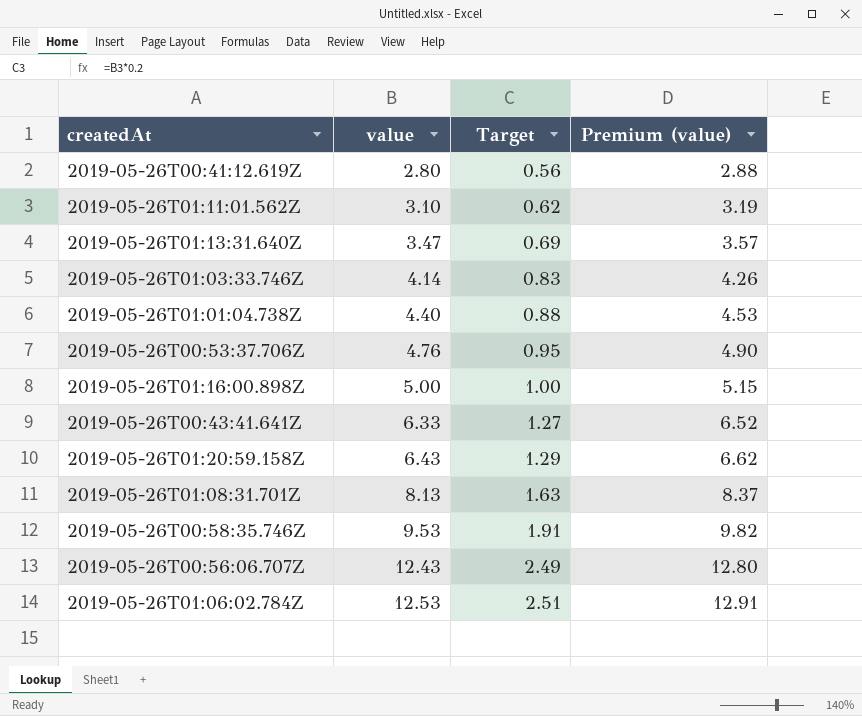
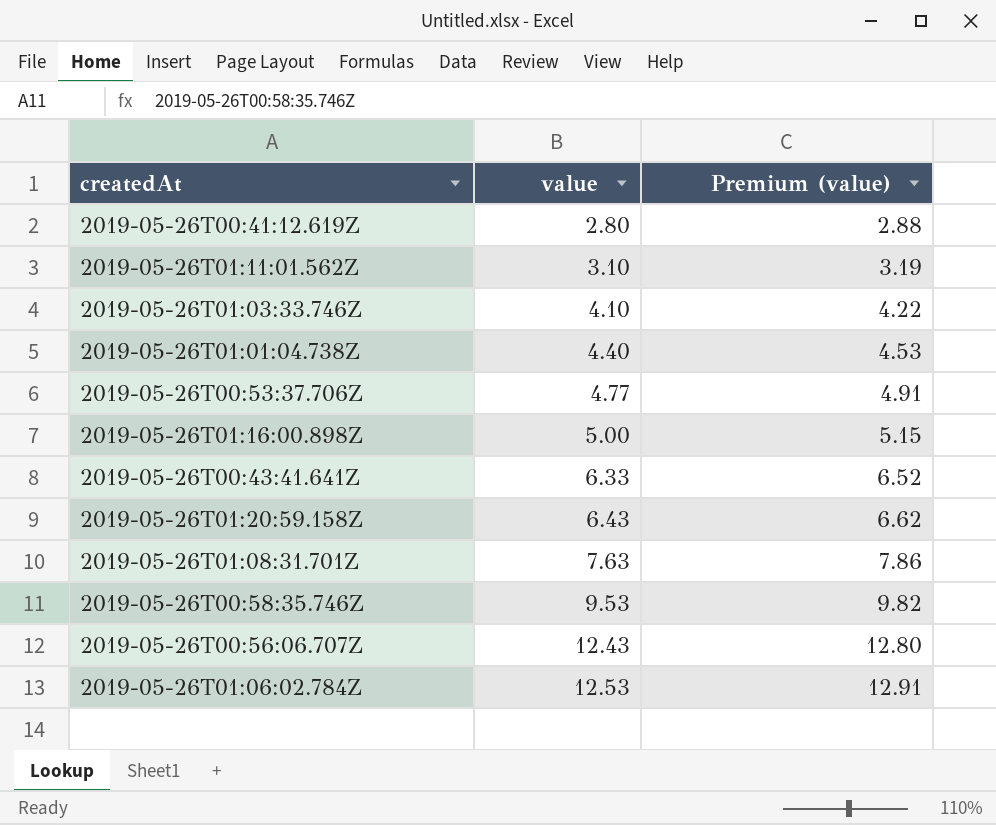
column Target | formula: [value] * 0.2 -> none
row 2019-05-26T01:13:31.640Z: 3.47 | 0.69 | 3.57 -> none
2019-05-26T01:03:33.746Z | value: 4.14 -> 4.10
2019-05-26T01:03:33.746Z | Premium (value): 4.26 -> 4.22
2019-05-26T00:53:37.706Z | value: 4.76 -> 4.77
2019-05-26T00:53:37.706Z | Premium (value): 4.90 -> 4.91
2019-05-26T01:08:31.701Z | value: 8.13 -> 7.63
2019-05-26T01:08:31.701Z | Premium (value): 8.37 -> 7.86

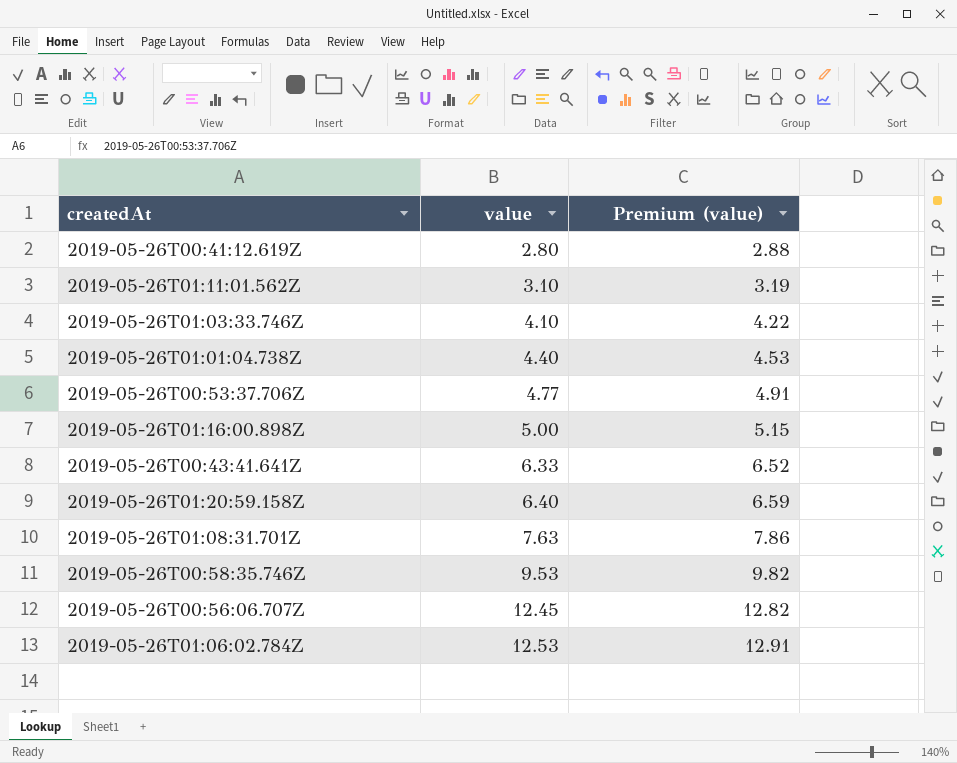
2019-05-26T01:20:59.158Z | value: 6.43 -> 6.40
2019-05-26T01:20:59.158Z | Premium (value): 6.62 -> 6.59
2019-05-26T00:56:06.707Z | value: 12.43 -> 12.45
2019-05-26T00:56:06.707Z | Premium (value): 12.80 -> 12.82

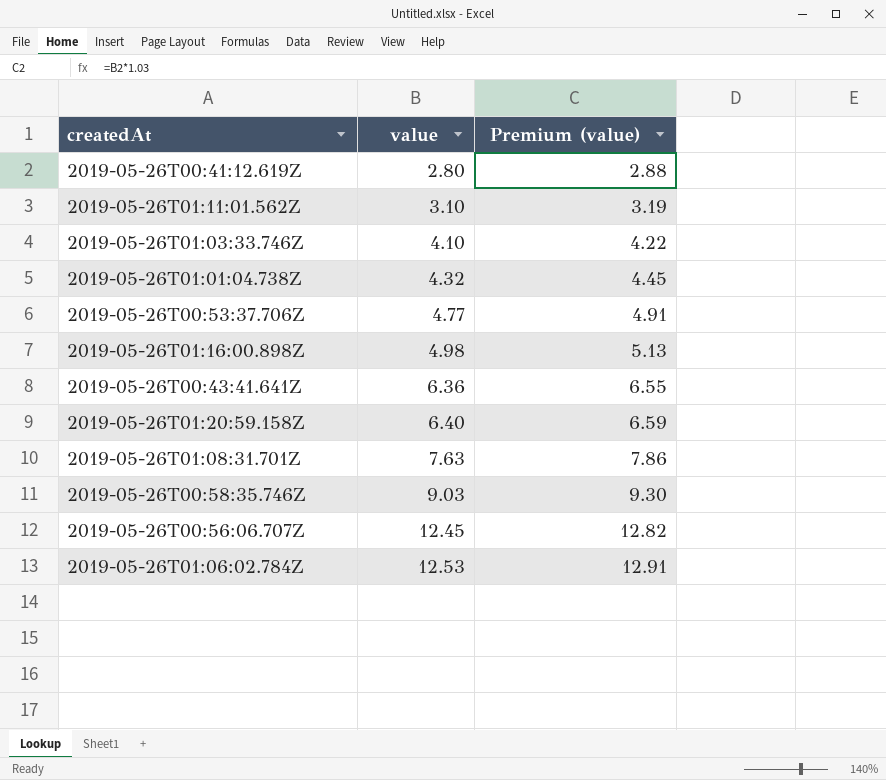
2019-05-26T01:01:04.738Z | value: 4.40 -> 4.32
2019-05-26T01:01:04.738Z | Premium (value): 4.53 -> 4.45
2019-05-26T01:16:00.898Z | value: 5.00 -> 4.98
2019-05-26T01:16:00.898Z | Premium (value): 5.15 -> 5.13
2019-05-26T00:43:41.641Z | value: 6.33 -> 6.36
2019-05-26T00:43:41.641Z | Premium (value): 6.52 -> 6.55
2019-05-26T00:58:35.746Z | value: 9.53 -> 9.03
2019-05-26T00:58:35.746Z | Premium (value): 9.82 -> 9.30

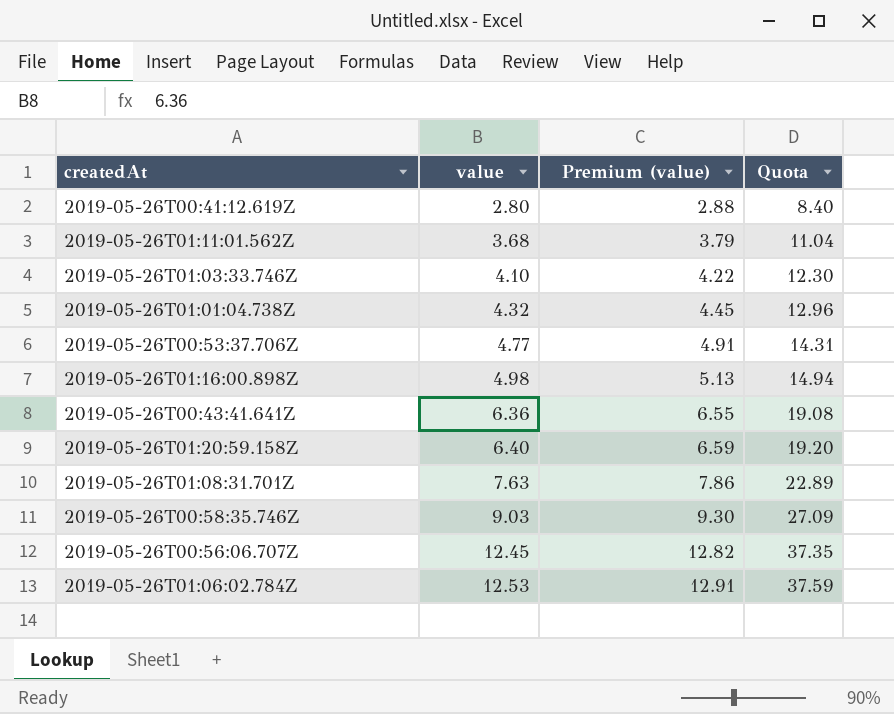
column Quota | formula: none -> [value] * 3
2019-05-26T01:11:01.562Z | value: 3.10 -> 3.68
2019-05-26T01:11:01.562Z | Premium (value): 3.19 -> 3.79

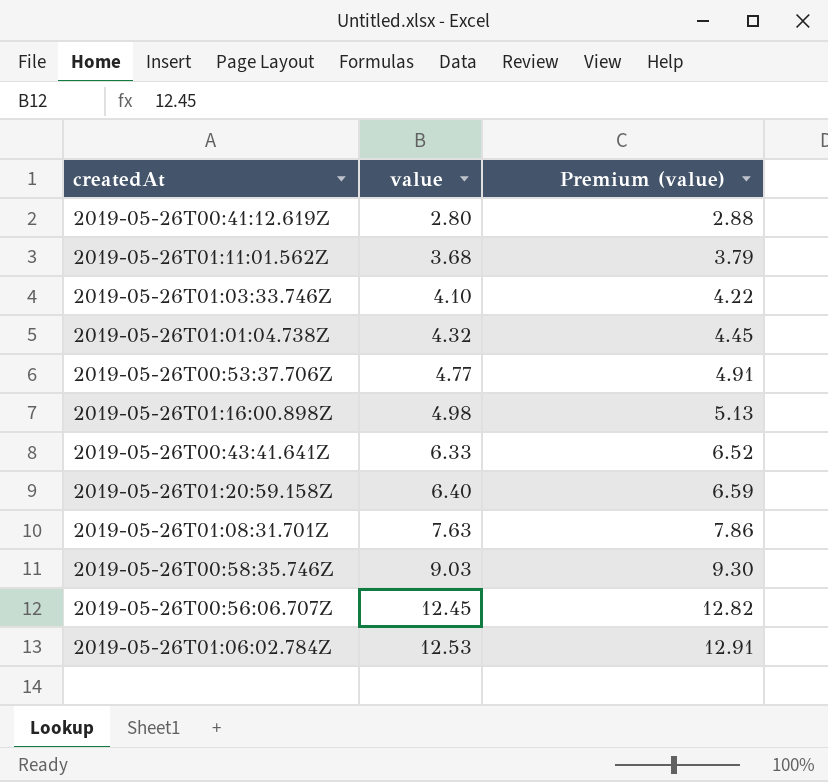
column Quota | formula: [value] * 3 -> none
2019-05-26T00:43:41.641Z | value: 6.36 -> 6.33
2019-05-26T00:43:41.641Z | Premium (value): 6.55 -> 6.52

